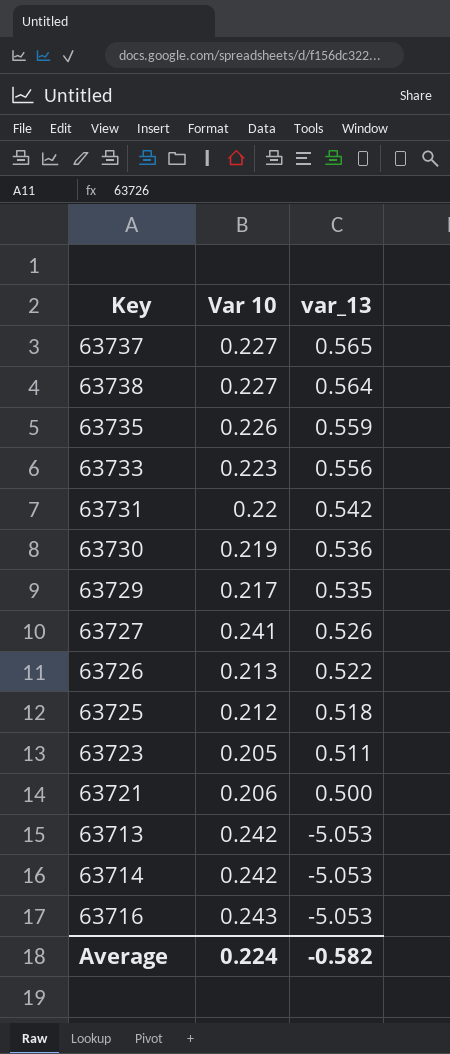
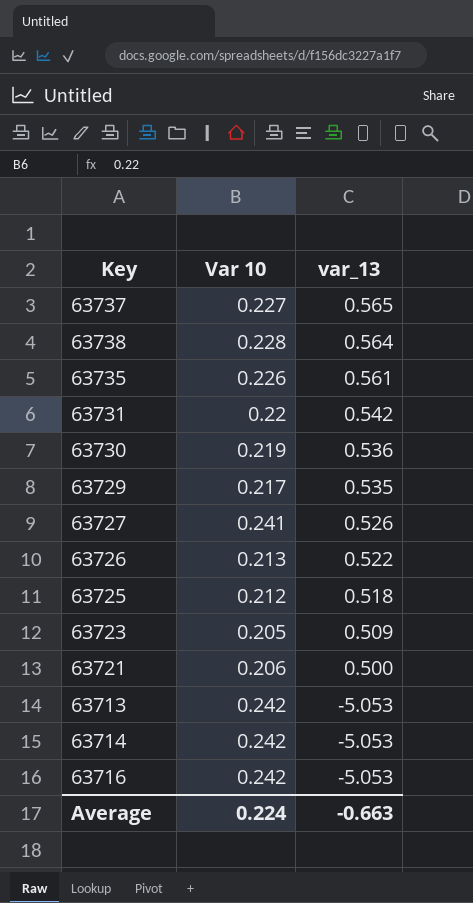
row 63733: 0.223 | 0.556 -> none
63738 | Var 10: 0.227 -> 0.228
63735 | var_13: 0.559 -> 0.561
63723 | var_13: 0.511 -> 0.509
63716 | Var 10: 0.243 -> 0.242
Average | var_13: -0.582 -> -0.663

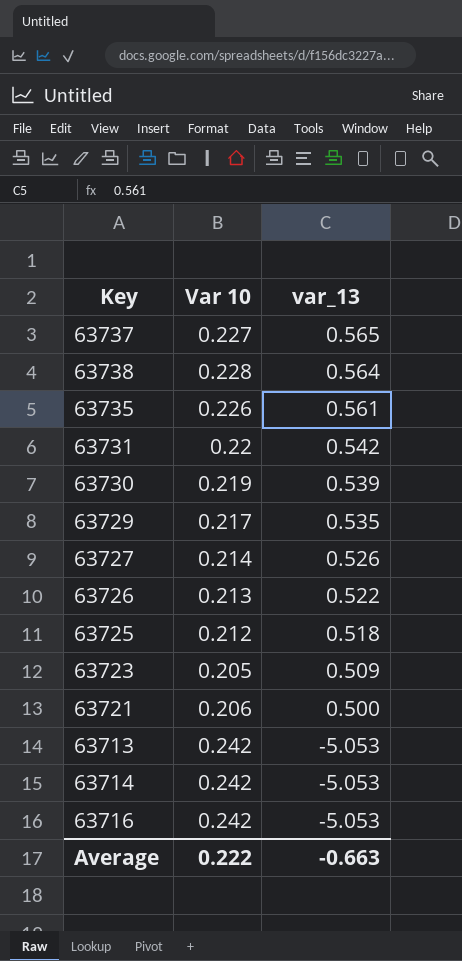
63730 | var_13: 0.536 -> 0.539
63727 | Var 10: 0.241 -> 0.214
Average | Var 10: 0.224 -> 0.222

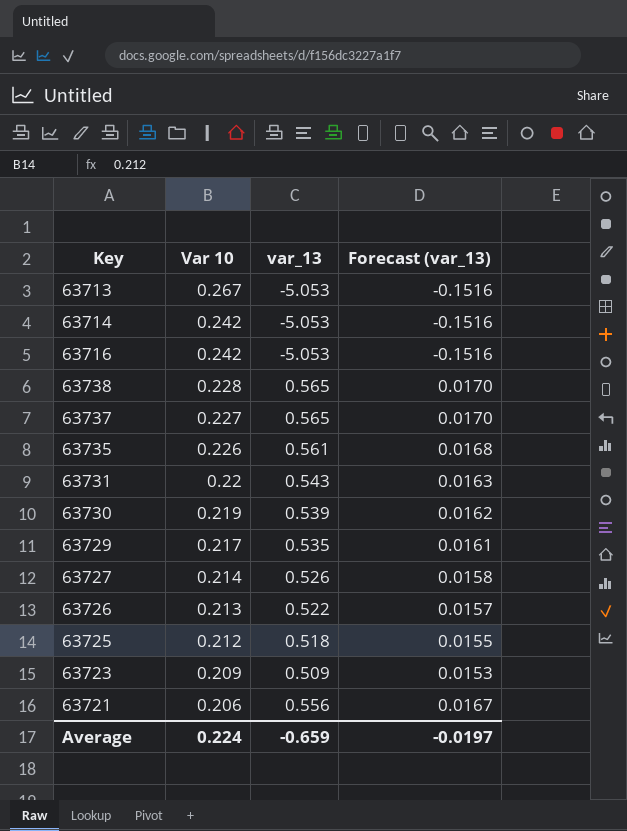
row order: var_13 descending -> Var 10 descending
column Forecast (var_13) | formula: none -> [var_13] * 0.03
63713 | Var 10: 0.242 -> 0.267
63738 | var_13: 0.564 -> 0.565
63731 | var_13: 0.542 -> 0.543
63723 | Var 10: 0.205 -> 0.209
63721 | var_13: 0.500 -> 0.556
Average | Var 10: 0.222 -> 0.224
Average | var_13: -0.663 -> -0.659

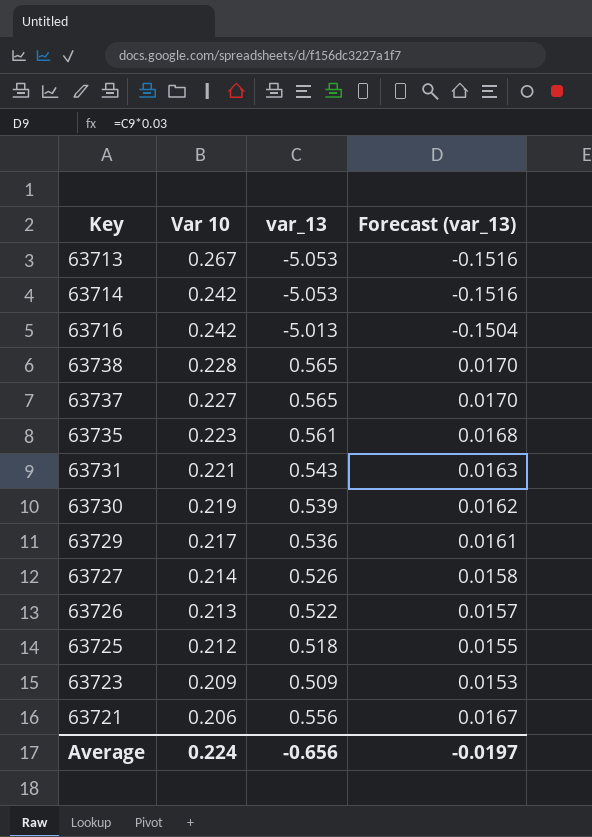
63716 | var_13: -5.053 -> -5.013
63716 | Forecast (var_13): -0.1516 -> -0.1504
63735 | Var 10: 0.226 -> 0.223
63731 | Var 10: 0.22 -> 0.221
63729 | var_13: 0.535 -> 0.536
Average | var_13: -0.659 -> -0.656

